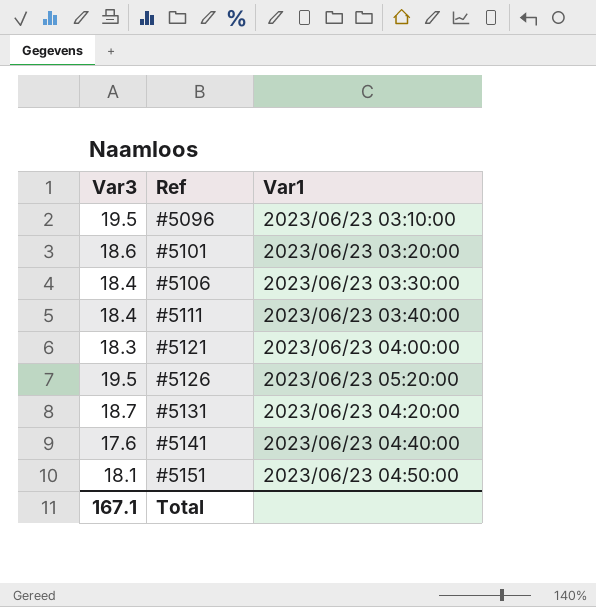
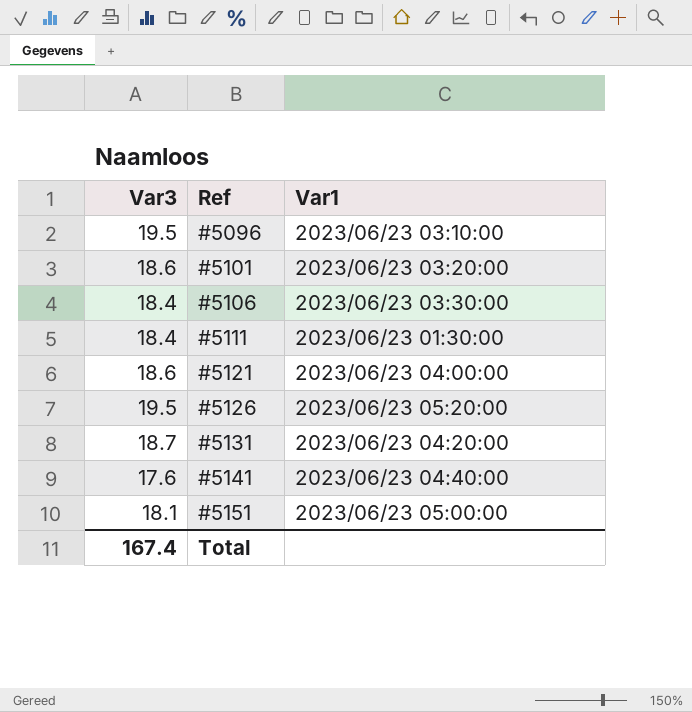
#5111 | Var1: 2023/06/23 03:40:00 -> 2023/06/23 01:30:00
#5121 | Var3: 18.3 -> 18.6
#5151 | Var1: 2023/06/23 04:50:00 -> 2023/06/23 05:00:00
Total | Var3: 167.1 -> 167.4

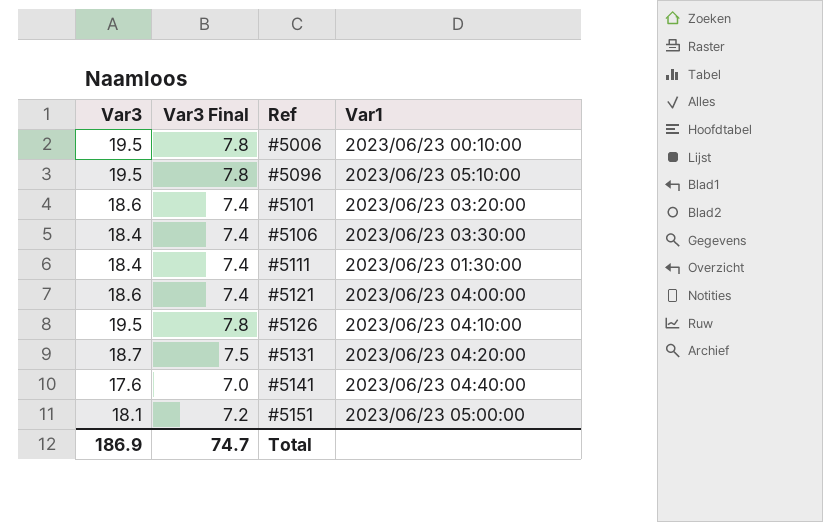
column Var3 Final | formula: none -> [Var3] * 0.4
row #5006: none -> 19.5 | 7.8 | 2023/06/23 00:10:00
#5096 | Var1: 2023/06/23 03:10:00 -> 2023/06/23 05:10:00
#5126 | Var1: 2023/06/23 05:20:00 -> 2023/06/23 04:10:00
Total | Var3: 167.4 -> 186.9

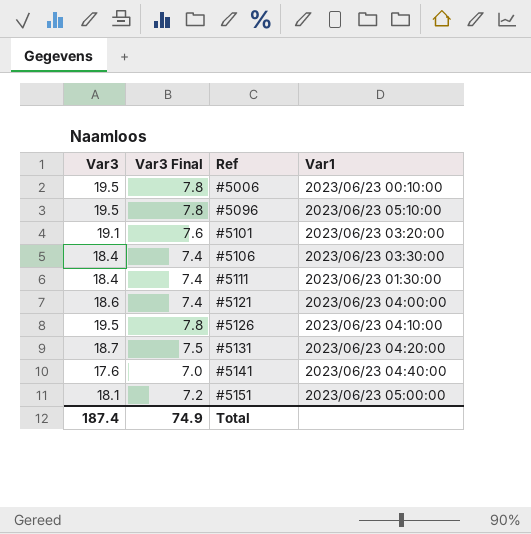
#5101 | Var3: 18.6 -> 19.1
#5101 | Var3 Final: 7.4 -> 7.6
Total | Var3: 186.9 -> 187.4
Total | Var3 Final: 74.7 -> 74.9

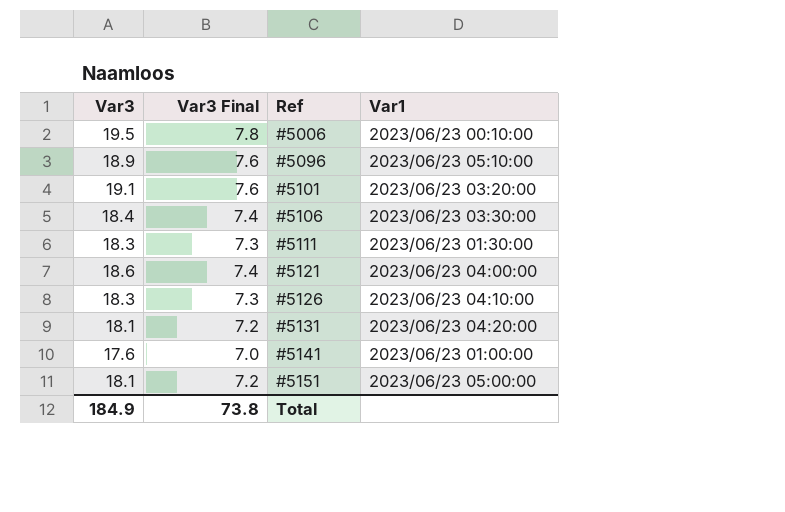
#5096 | Var3: 19.5 -> 18.9
#5096 | Var3 Final: 7.8 -> 7.6
#5111 | Var3: 18.4 -> 18.3
#5111 | Var3 Final: 7.4 -> 7.3
#5126 | Var3: 19.5 -> 18.3
#5126 | Var3 Final: 7.8 -> 7.3
#5131 | Var3: 18.7 -> 18.1
#5131 | Var3 Final: 7.5 -> 7.2
#5141 | Var1: 2023/06/23 04:40:00 -> 2023/06/23 01:00:00
Total | Var3: 187.4 -> 184.9
Total | Var3 Final: 74.9 -> 73.8

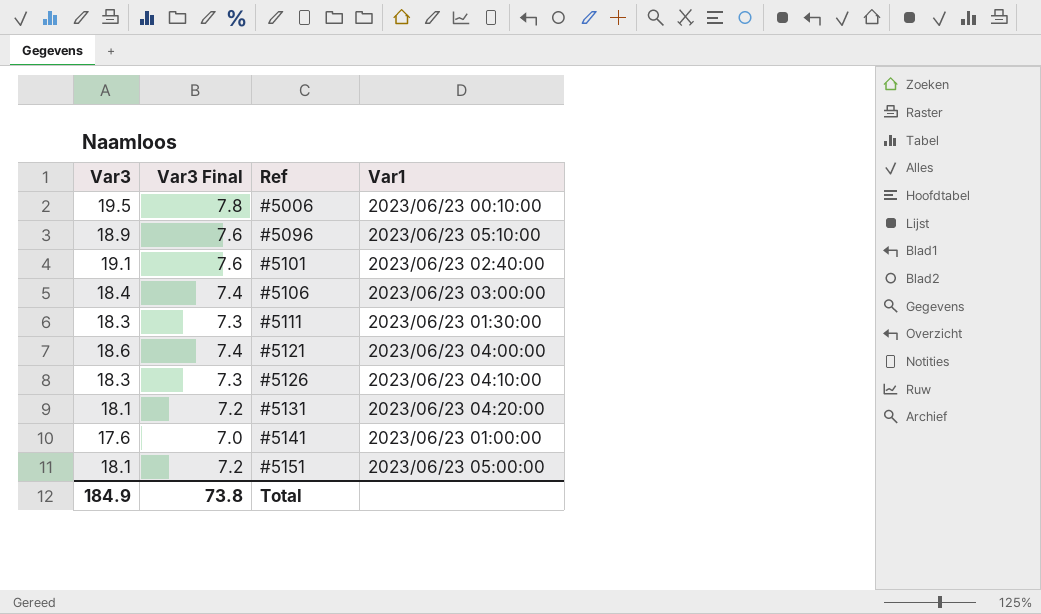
#5101 | Var1: 2023/06/23 03:20:00 -> 2023/06/23 02:40:00
#5106 | Var1: 2023/06/23 03:30:00 -> 2023/06/23 03:00:00

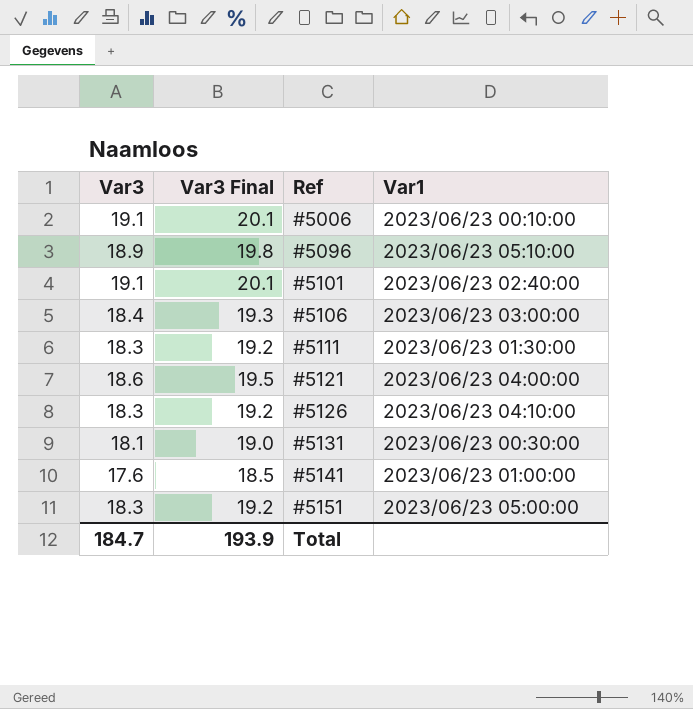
column Var3 Final | formula: [Var3] * 0.4 -> [Var3] * 1.05
#5006 | Var3: 19.5 -> 19.1
#5131 | Var1: 2023/06/23 04:20:00 -> 2023/06/23 00:30:00
#5151 | Var3: 18.1 -> 18.3
Total | Var3: 184.9 -> 184.7
Total | Var3 Final: 73.8 -> 193.9

